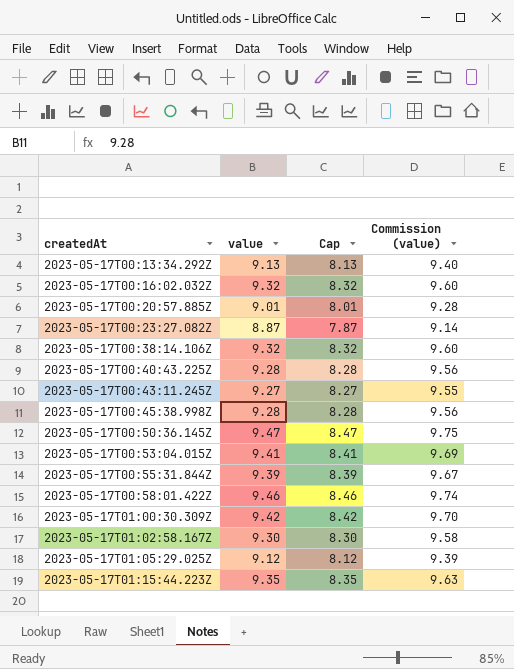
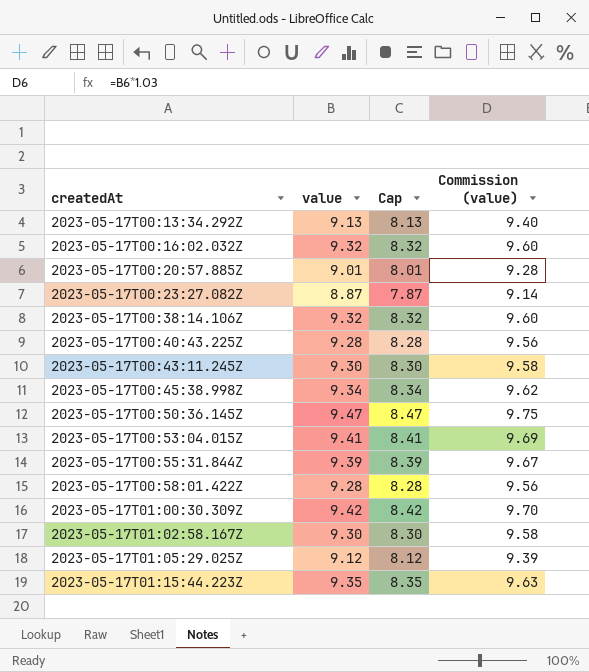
2023-05-17T00:43:11.245Z | value: 9.27 -> 9.30
2023-05-17T00:43:11.245Z | Cap: 8.27 -> 8.30
2023-05-17T00:43:11.245Z | Commission (value): 9.55 -> 9.58
2023-05-17T00:45:38.998Z | value: 9.28 -> 9.34
2023-05-17T00:45:38.998Z | Cap: 8.28 -> 8.34
2023-05-17T00:45:38.998Z | Commission (value): 9.56 -> 9.62
2023-05-17T00:58:01.422Z | value: 9.46 -> 9.28
2023-05-17T00:58:01.422Z | Cap: 8.46 -> 8.28
2023-05-17T00:58:01.422Z | Commission (value): 9.74 -> 9.56

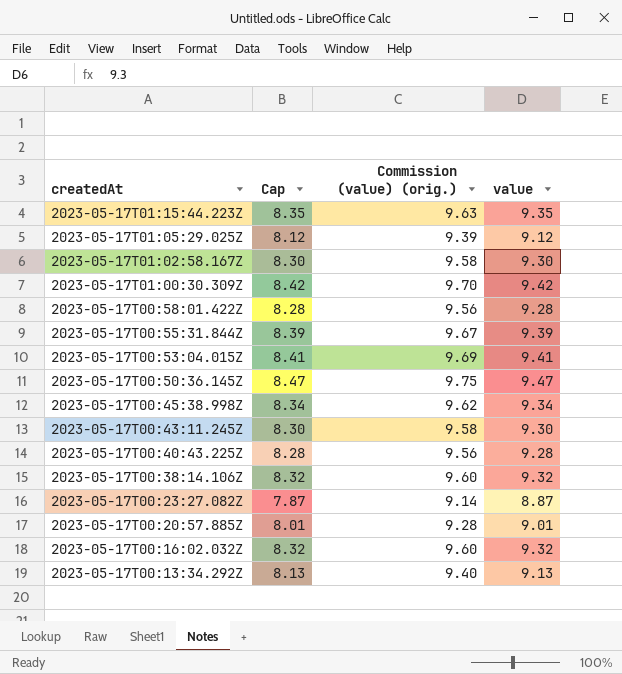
row order: createdAt ascending -> createdAt descending
column name: Commission (value) -> Commission (value) (orig.)
column value | position: 2 -> 4

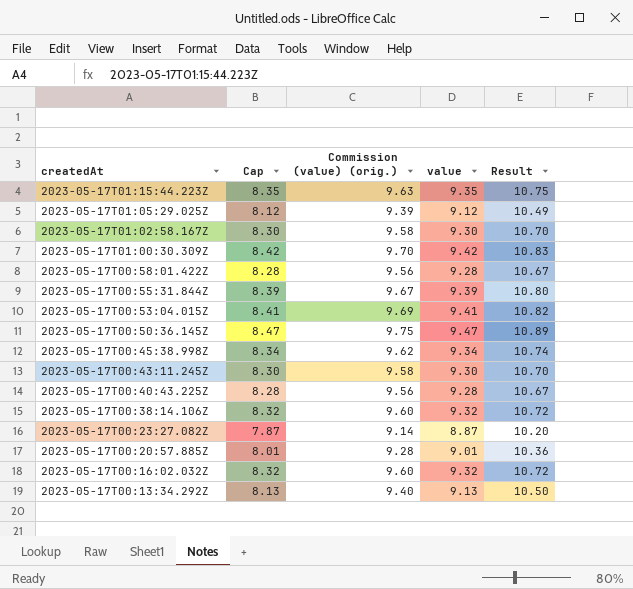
column Result | formula: none -> [value] * 1.15

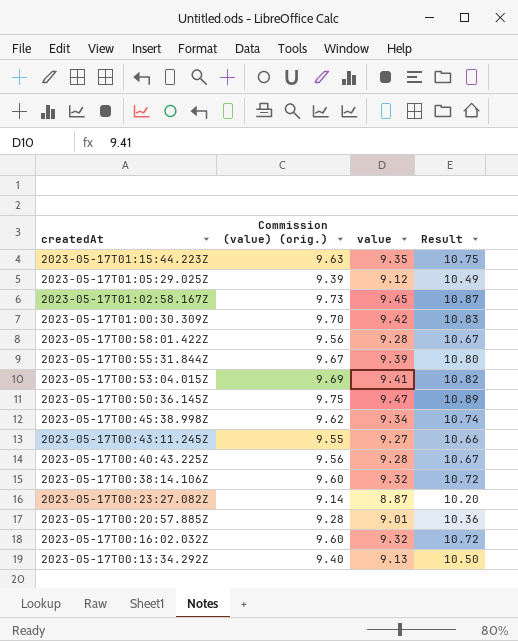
column Cap | formula: [value] - 1 -> none
2023-05-17T01:02:58.167Z | Commission (value) (orig.): 9.58 -> 9.73
2023-05-17T01:02:58.167Z | value: 9.30 -> 9.45
2023-05-17T01:02:58.167Z | Result: 10.70 -> 10.87
2023-05-17T00:43:11.245Z | Commission (value) (orig.): 9.58 -> 9.55
2023-05-17T00:43:11.245Z | value: 9.30 -> 9.27
2023-05-17T00:43:11.245Z | Result: 10.70 -> 10.66

